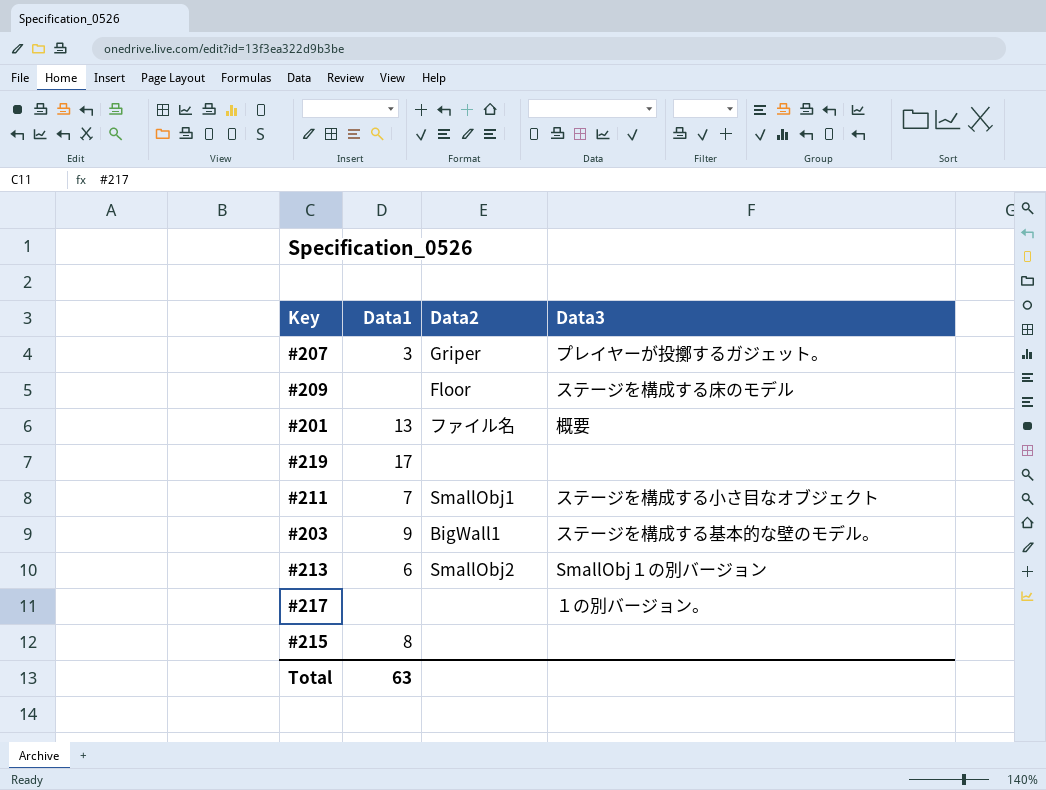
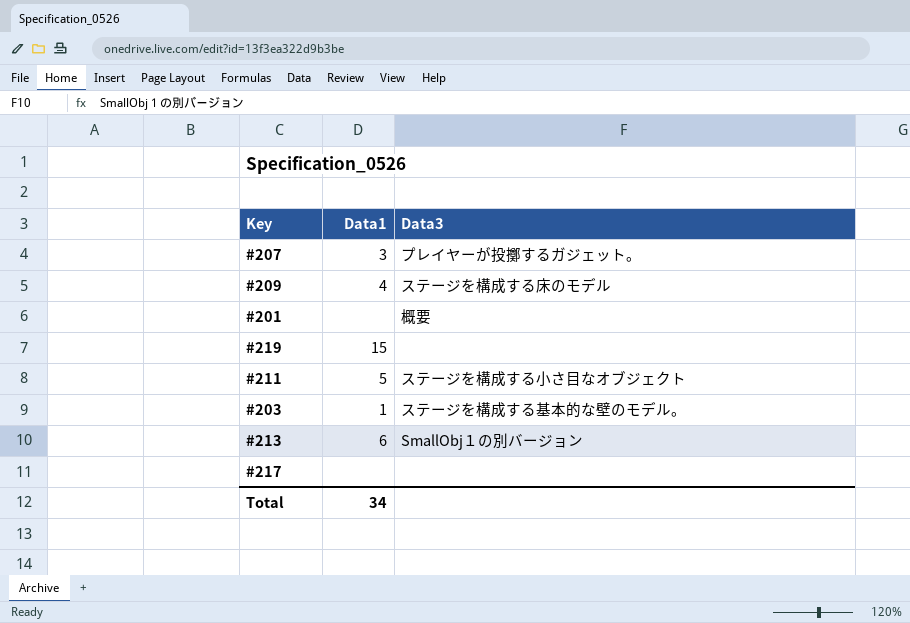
column Data2 | position: 3 -> none
row #215: 8 | none | none -> none
#209 | Data1: none -> 4
#201 | Data1: 13 -> none
#219 | Data1: 17 -> 15
#211 | Data1: 7 -> 5
#203 | Data1: 9 -> 1
#217 | Data3: １の別バージョン。 -> none
Total | Data1: 63 -> 34

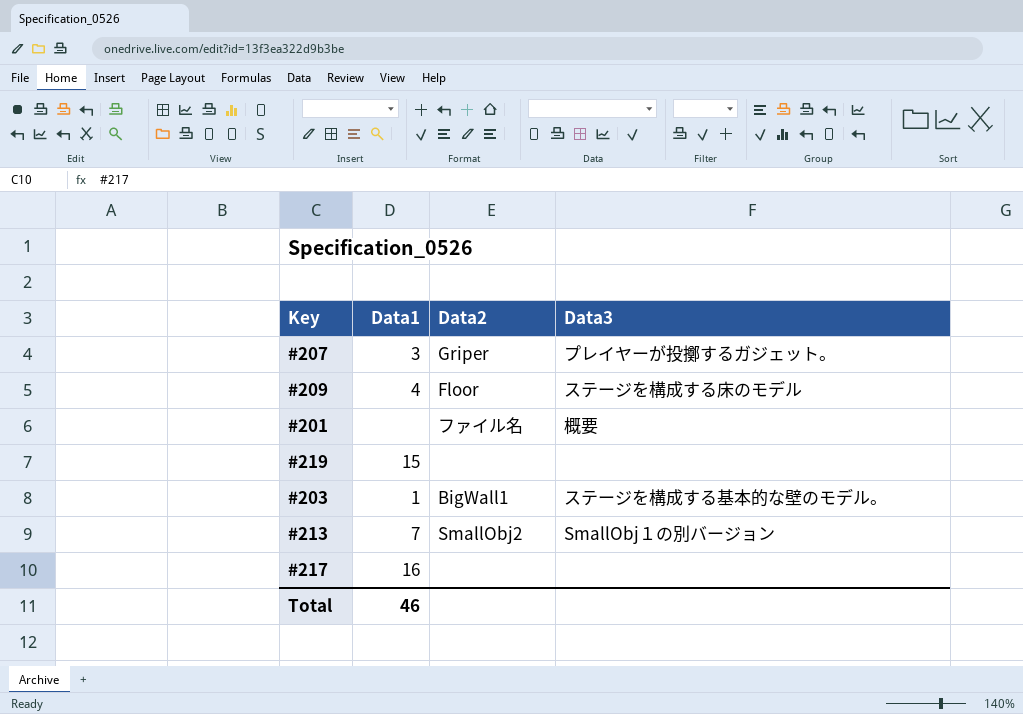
column Data2 | position: none -> 3
row #211: 5 | ステージを構成する小さ目なオブジェクト -> none
#213 | Data1: 6 -> 7
#217 | Data1: none -> 16
Total | Data1: 34 -> 46

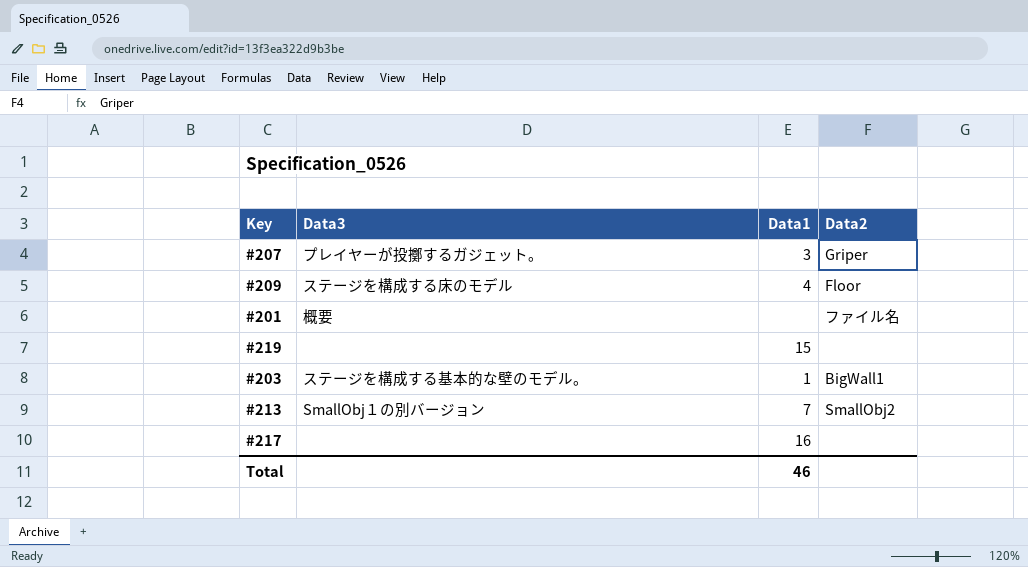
column Data3 | position: 4 -> 2

